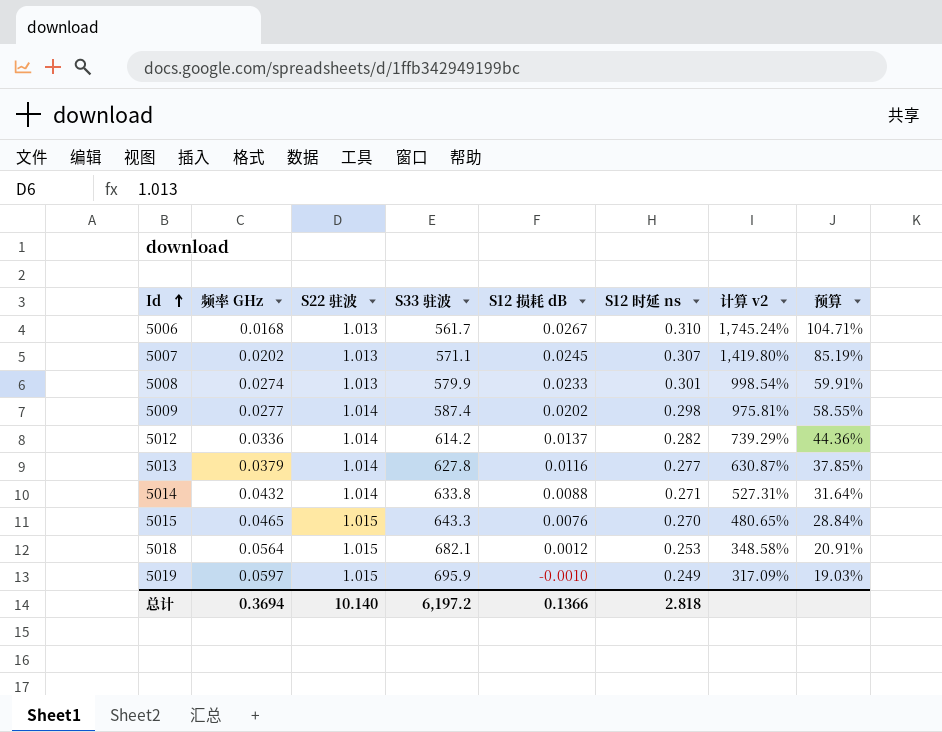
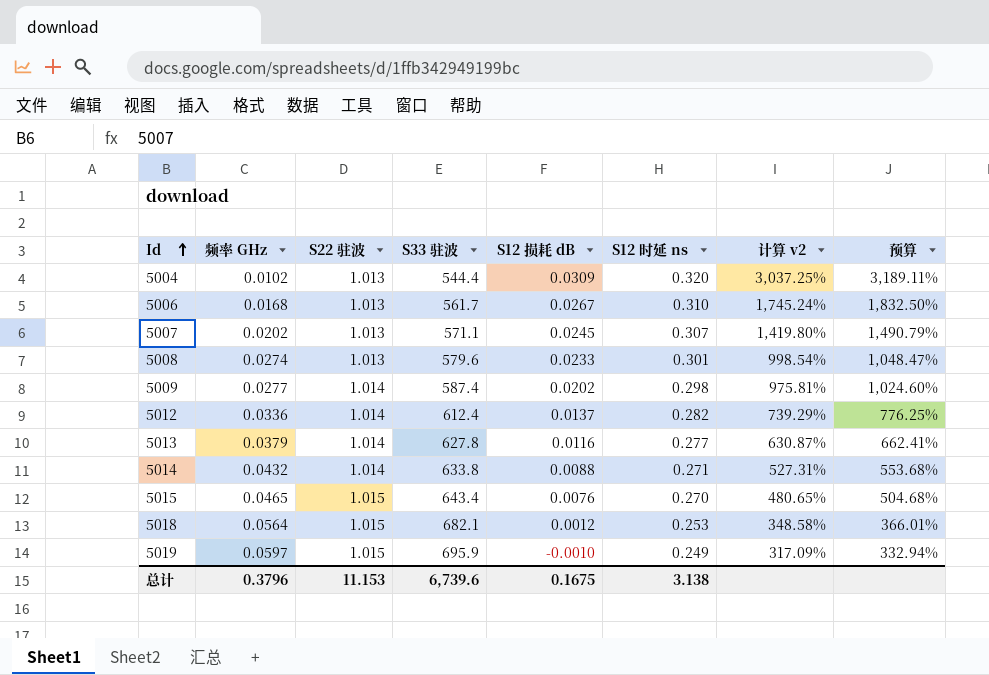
column 预算 | formula: [计算 v2] * 0.06 -> [计算 v2] * 1.05
row 5004: none -> 0.0102 | 1.013 | 544.4 | 0.0309 | 0.320 | 3,037.25% | 3,189.11%
5008 | S33 驻波: 579.9 -> 579.6
5012 | S33 驻波: 614.2 -> 612.4
5015 | S33 驻波: 643.3 -> 643.4
总计 | 频率 GHz: 0.3694 -> 0.3796
总计 | S22 驻波: 10.140 -> 11.153
总计 | S33 驻波: 6,197.2 -> 6,739.6
总计 | S12 损耗 dB: 0.1366 -> 0.1675
总计 | S12 时延 ns: 2.818 -> 3.138

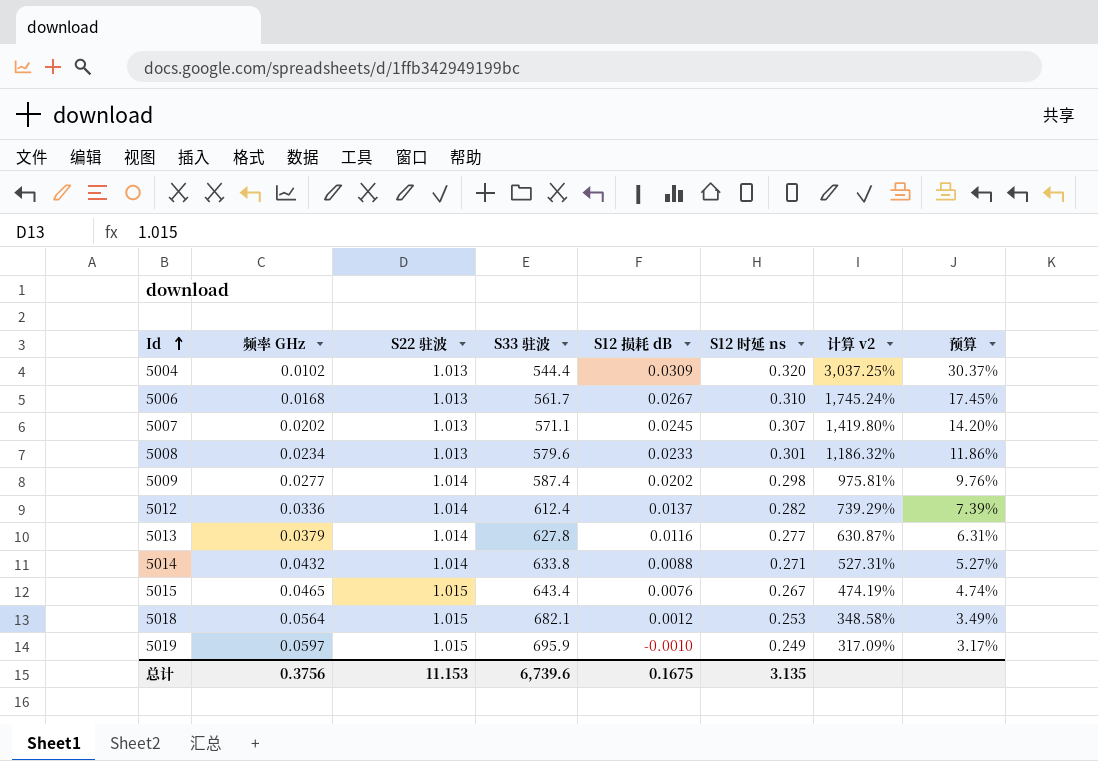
column 预算 | formula: [计算 v2] * 1.05 -> [计算 v2] * 0.01
5008 | 频率 GHz: 0.0274 -> 0.0234
5008 | 计算 v2: 998.54% -> 1,186.32%
5015 | S12 时延 ns: 0.270 -> 0.267
5015 | 计算 v2: 480.65% -> 474.19%
总计 | 频率 GHz: 0.3796 -> 0.3756
总计 | S12 时延 ns: 3.138 -> 3.135

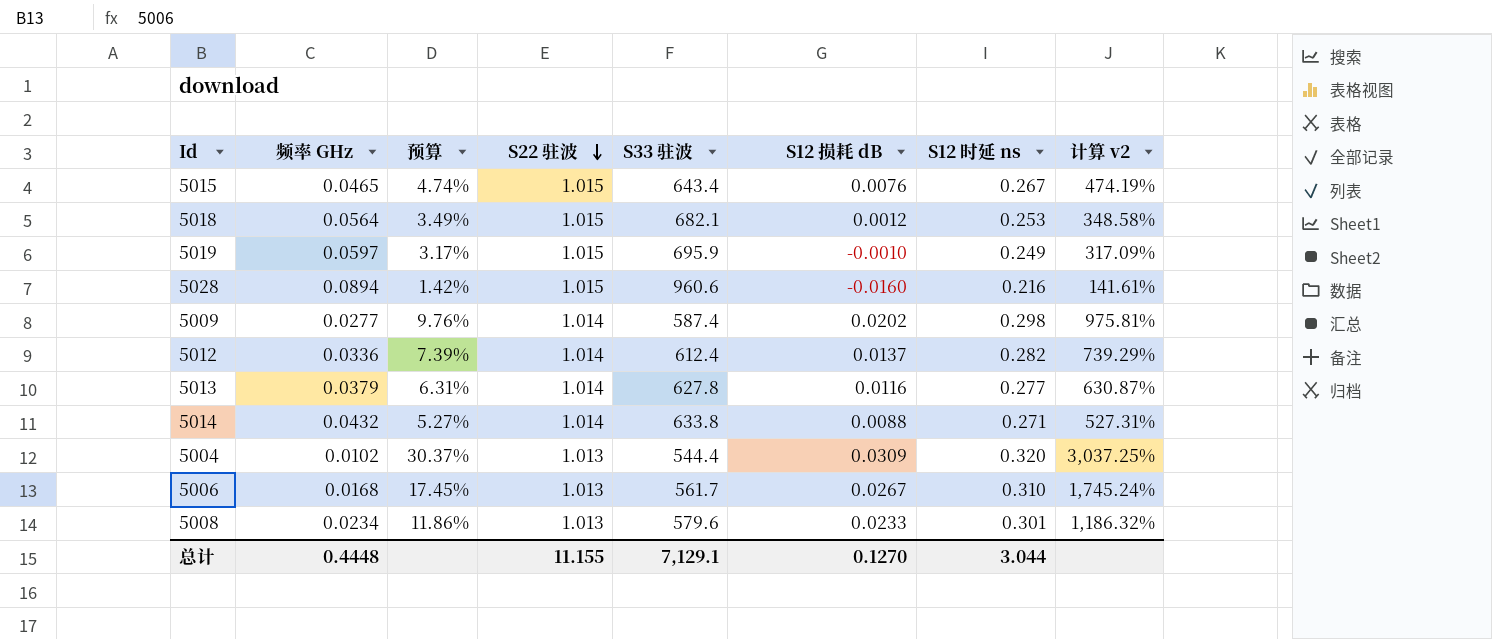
row order: Id ascending -> S22 驻波 descending
column 预算 | position: 8 -> 3
row 5007: 0.0202 | 1.013 | 571.1 | 0.0245 | 0.307 | 1,419.80% | 14.20% -> none
row 5028: none -> 0.0894 | 1.42% | 1.015 | 960.6 | -0.0160 | 0.216 | 141.61%
总计 | 频率 GHz: 0.3756 -> 0.4448
总计 | S22 驻波: 11.153 -> 11.155
总计 | S33 驻波: 6,739.6 -> 7,129.1
总计 | S12 损耗 dB: 0.1675 -> 0.1270
总计 | S12 时延 ns: 3.135 -> 3.044

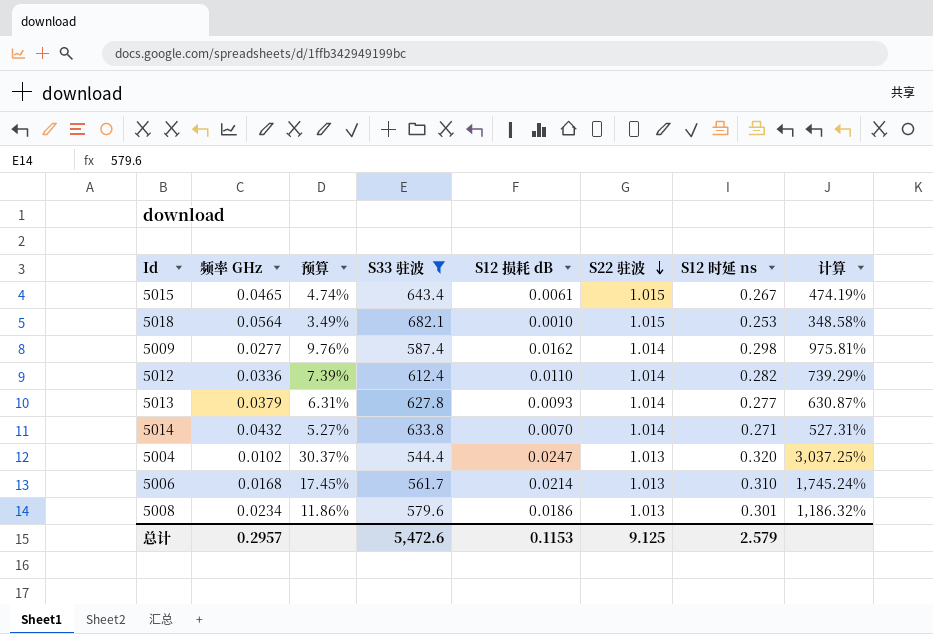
filter: none -> S33 驻波 <= 682.1
column S22 驻波 | position: 4 -> 6
column name: 计算 v2 -> 计算
5015 | S12 损耗 dB: 0.0076 -> 0.0061
5018 | S12 损耗 dB: 0.0012 -> 0.0010
5009 | S12 损耗 dB: 0.0202 -> 0.0162
5012 | S12 损耗 dB: 0.0137 -> 0.0110
5013 | S12 损耗 dB: 0.0116 -> 0.0093
5014 | S12 损耗 dB: 0.0088 -> 0.0070
5004 | S12 损耗 dB: 0.0309 -> 0.0247
5006 | S12 损耗 dB: 0.0267 -> 0.0214
5008 | S12 损耗 dB: 0.0233 -> 0.0186
总计 | 频率 GHz: 0.4448 -> 0.2957
总计 | S33 驻波: 7,129.1 -> 5,472.6
总计 | S12 损耗 dB: 0.1270 -> 0.1153
总计 | S22 驻波: 11.155 -> 9.125
总计 | S12 时延 ns: 3.044 -> 2.579

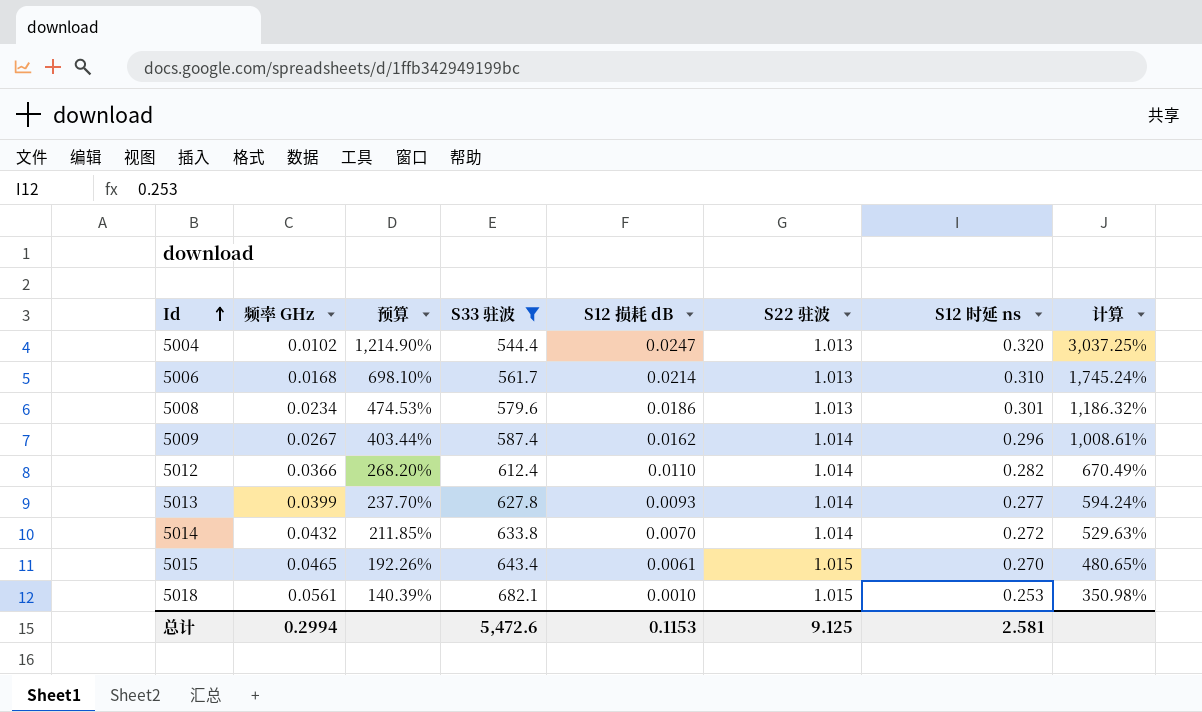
row order: S22 驻波 descending -> Id ascending
column 预算 | formula: [计算] * 0.01 -> [计算] * 0.4
5009 | 频率 GHz: 0.0277 -> 0.0267
5009 | S12 时延 ns: 0.298 -> 0.296
5009 | 计算: 975.81% -> 1,008.61%
5012 | 频率 GHz: 0.0336 -> 0.0366
5012 | 计算: 739.29% -> 670.49%
5013 | 频率 GHz: 0.0379 -> 0.0399
5013 | 计算: 630.87% -> 594.24%
5014 | S12 时延 ns: 0.271 -> 0.272
5014 | 计算: 527.31% -> 529.63%
5015 | S12 时延 ns: 0.267 -> 0.270
5015 | 计算: 474.19% -> 480.65%
5018 | 频率 GHz: 0.0564 -> 0.0561
5018 | 计算: 348.58% -> 350.98%
总计 | 频率 GHz: 0.2957 -> 0.2994
总计 | S12 时延 ns: 2.579 -> 2.581

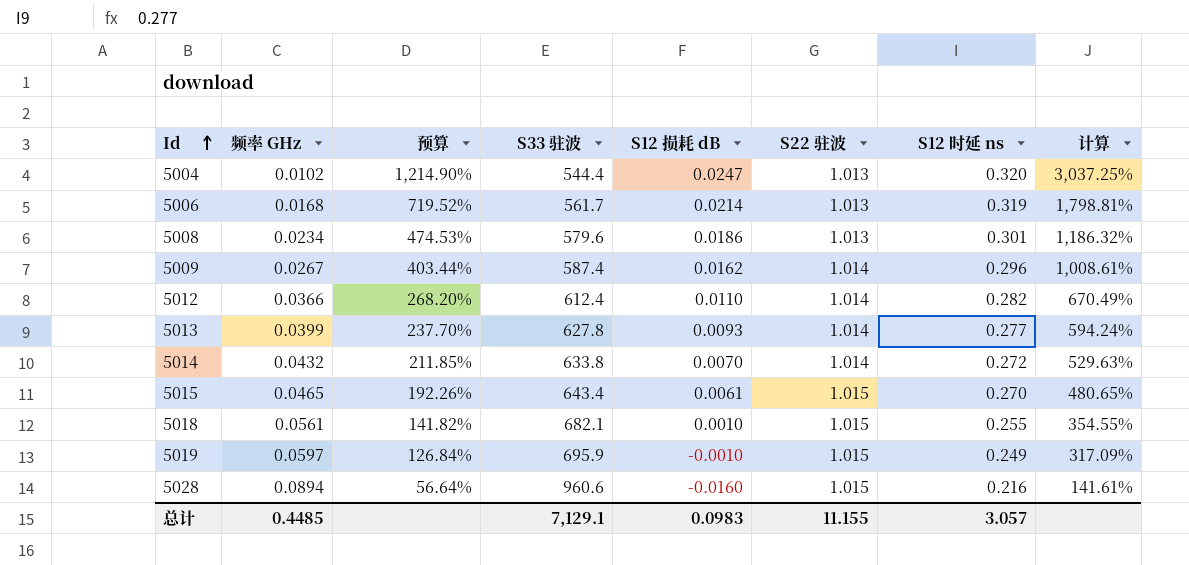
filter: S33 驻波 <= 682.1 -> none
5006 | 预算: 698.10% -> 719.52%
5006 | S12 时延 ns: 0.310 -> 0.319
5006 | 计算: 1,745.24% -> 1,798.81%
5018 | 预算: 140.39% -> 141.82%
5018 | S12 时延 ns: 0.253 -> 0.255
5018 | 计算: 350.98% -> 354.55%
总计 | 频率 GHz: 0.2994 -> 0.4485
总计 | S33 驻波: 5,472.6 -> 7,129.1
总计 | S12 损耗 dB: 0.1153 -> 0.0983
总计 | S22 驻波: 9.125 -> 11.155
总计 | S12 时延 ns: 2.581 -> 3.057

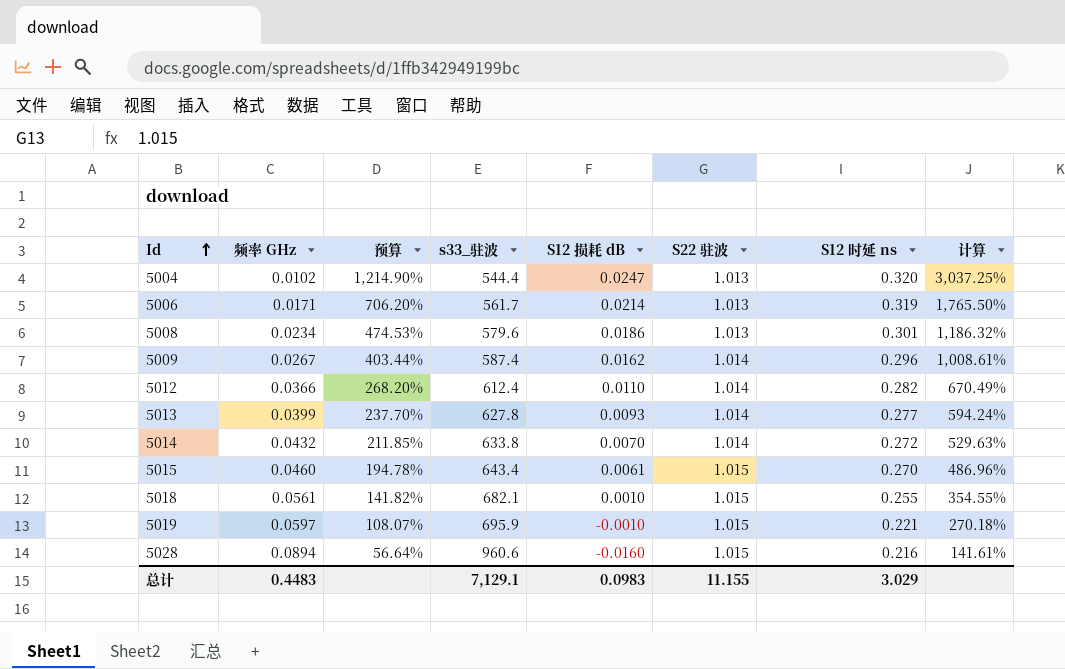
column name: S33 驻波 -> s33_驻波
5006 | 频率 GHz: 0.0168 -> 0.0171
5006 | 预算: 719.52% -> 706.20%
5006 | 计算: 1,798.81% -> 1,765.50%
5015 | 频率 GHz: 0.0465 -> 0.0460
5015 | 预算: 192.26% -> 194.78%
5015 | 计算: 480.65% -> 486.96%
5019 | 预算: 126.84% -> 108.07%
5019 | S12 时延 ns: 0.249 -> 0.221
5019 | 计算: 317.09% -> 270.18%
总计 | 频率 GHz: 0.4485 -> 0.4483
总计 | S12 时延 ns: 3.057 -> 3.029

